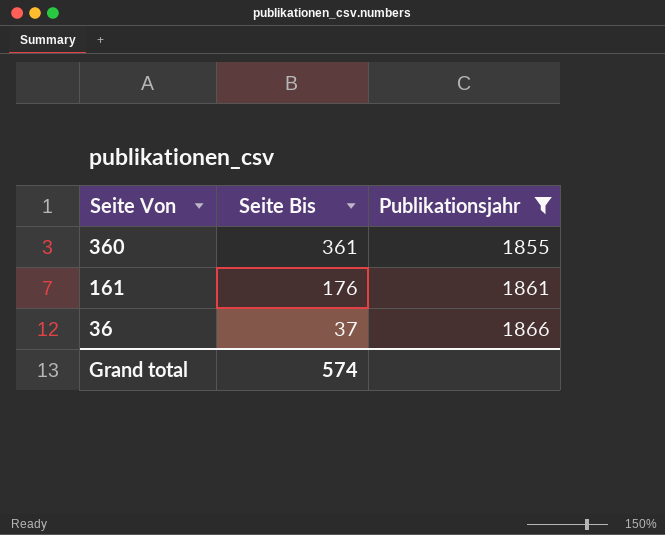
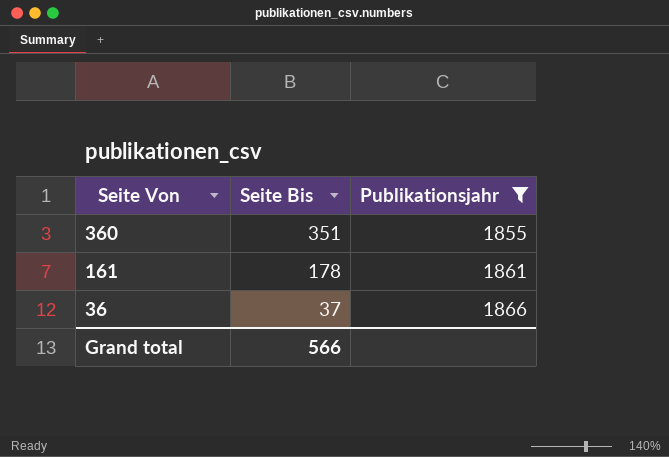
360 | Seite Bis: 361 -> 351
161 | Seite Bis: 176 -> 178
Grand total | Seite Bis: 574 -> 566

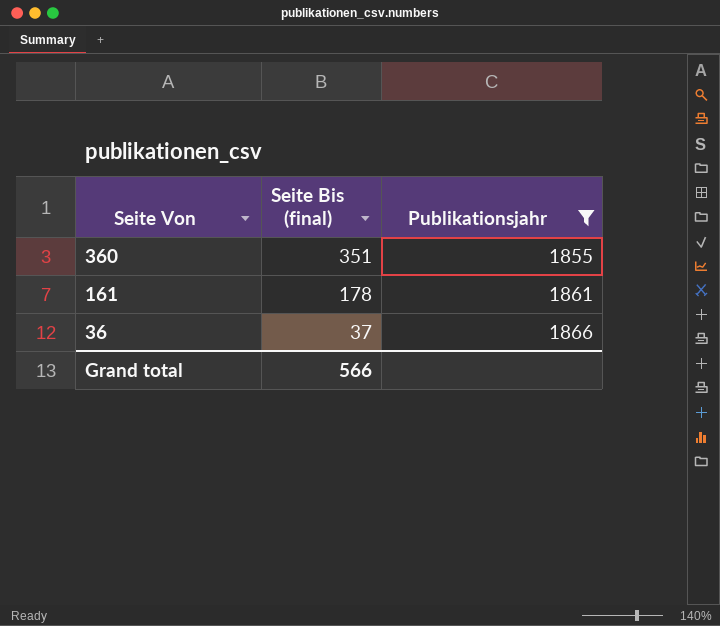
column name: Seite Bis -> Seite Bis (final)

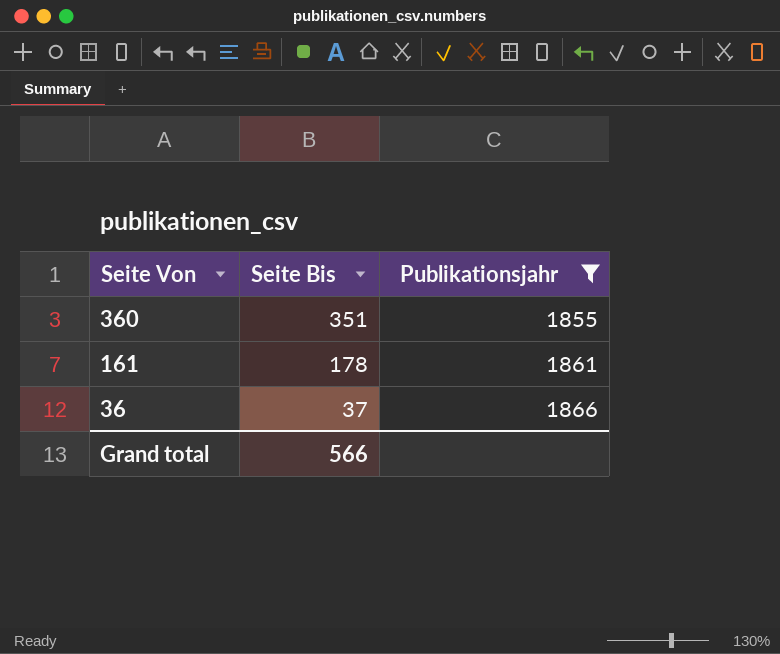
column name: Seite Bis (final) -> Seite Bis

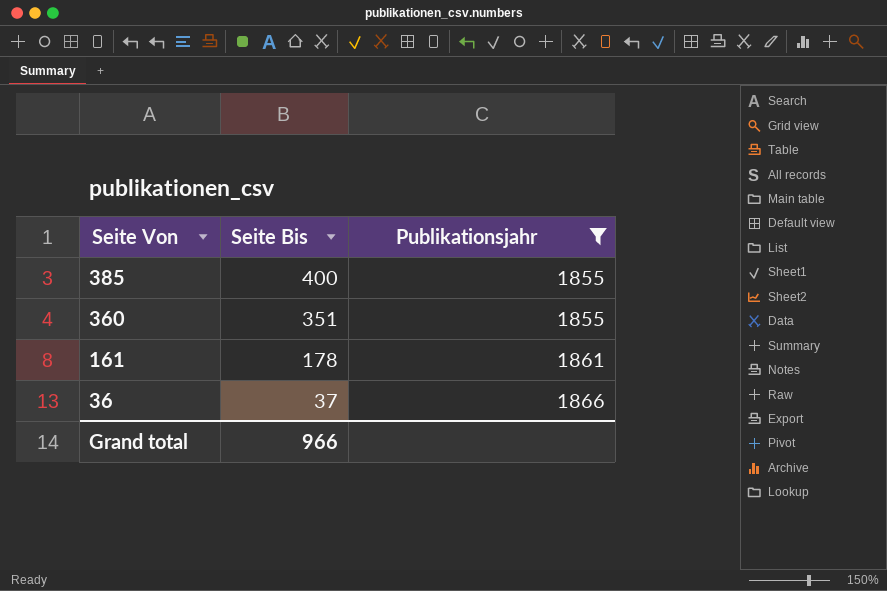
row 385: none -> 400 | 1855
Grand total | Seite Bis: 566 -> 966

